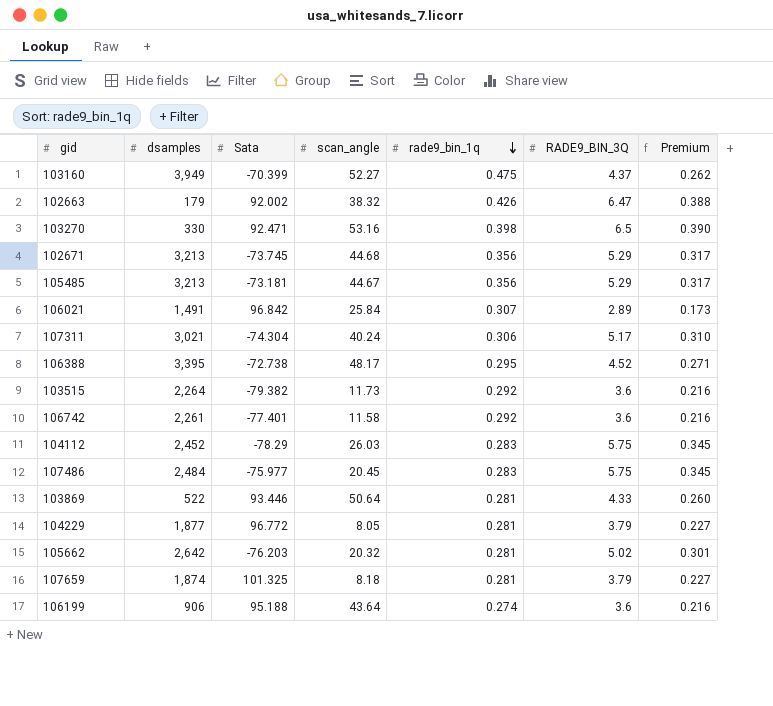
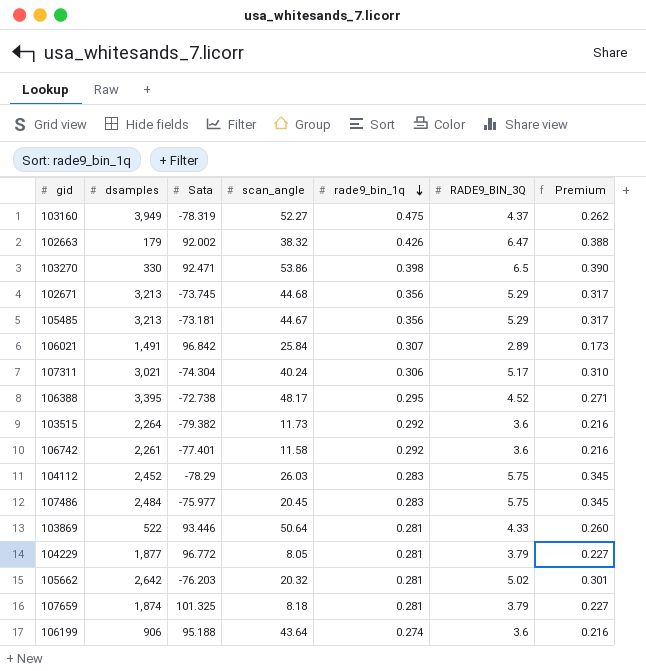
103160 | Sata: -70.399 -> -78.319
103270 | scan_angle: 53.16 -> 53.86

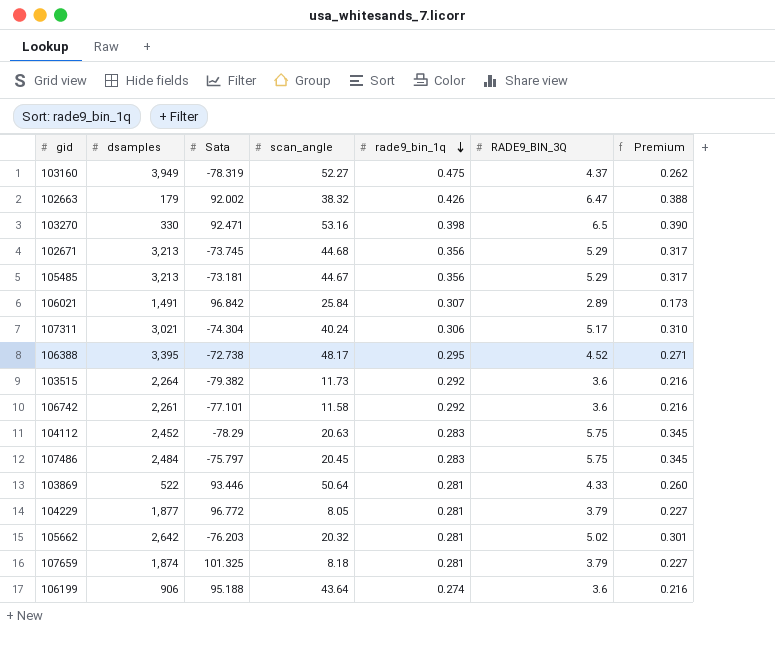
103270 | scan_angle: 53.86 -> 53.16
106742 | Sata: -77.401 -> -77.101
104112 | scan_angle: 26.03 -> 20.63
107486 | Sata: -75.977 -> -75.797

